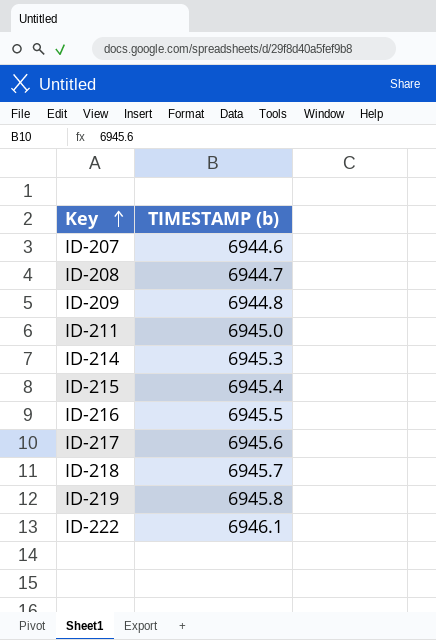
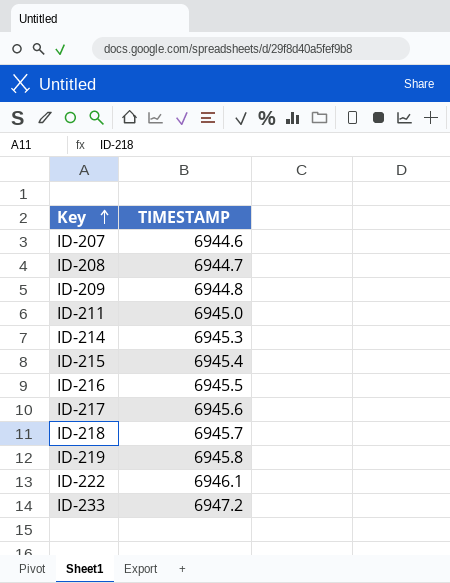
column name: TIMESTAMP (b) -> TIMESTAMP
row ID-233: none -> 6947.2

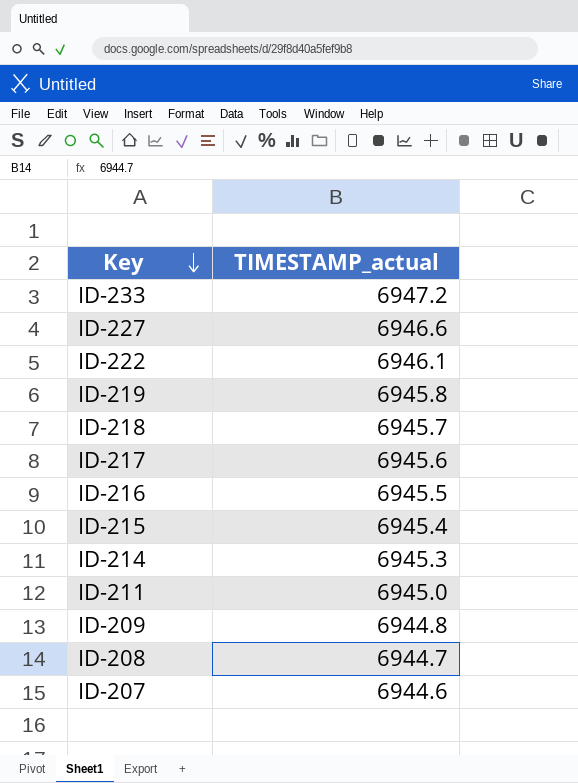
row order: Key ascending -> Key descending
column name: TIMESTAMP -> TIMESTAMP_actual
row ID-227: none -> 6946.6

